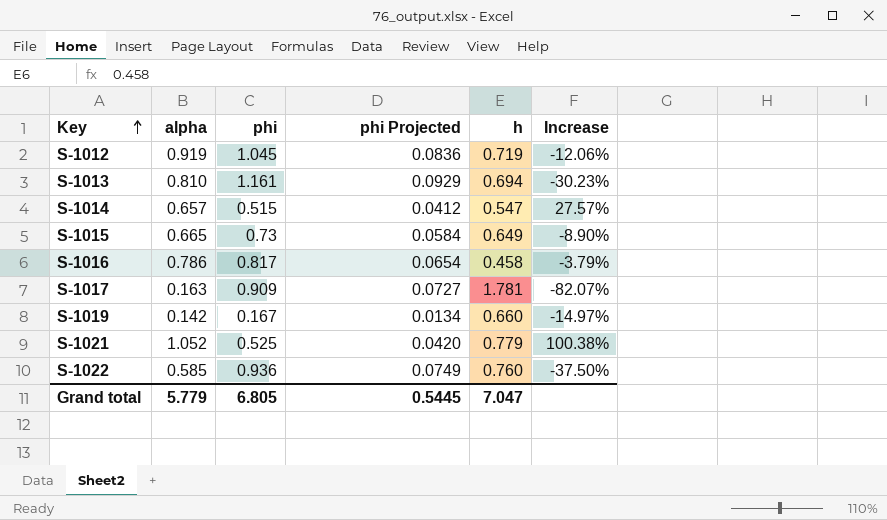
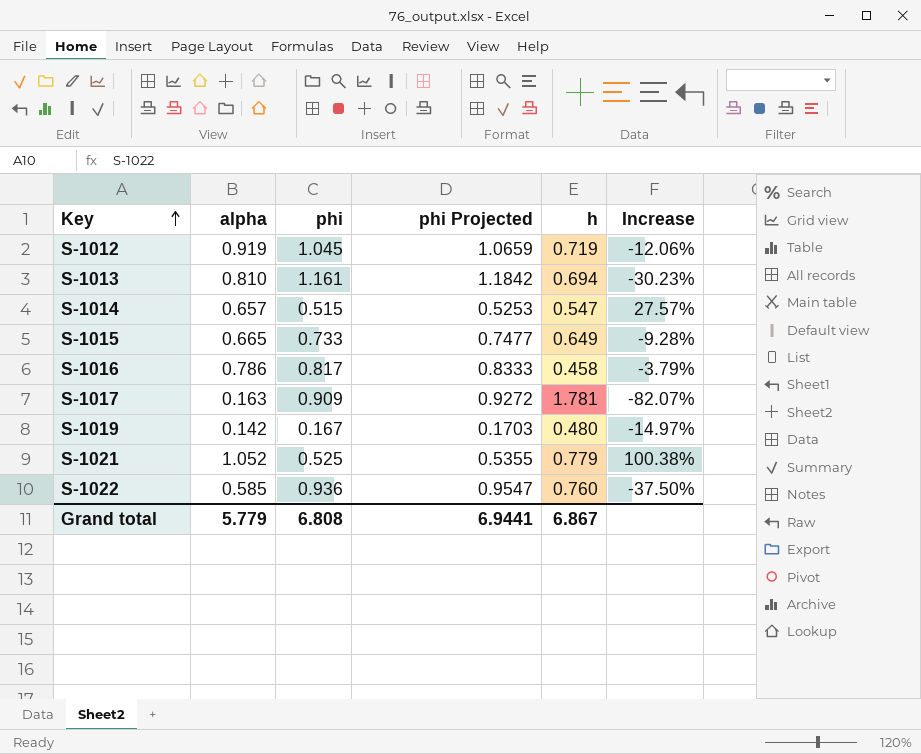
column phi Projected | formula: [phi] * 0.08 -> [phi] * 1.02
S-1015 | phi: 0.73 -> 0.733
S-1015 | Increase: -8.90% -> -9.28%
S-1019 | h: 0.660 -> 0.480
Grand total | phi: 6.805 -> 6.808
Grand total | phi Projected: 0.5445 -> 6.9441
Grand total | h: 7.047 -> 6.867

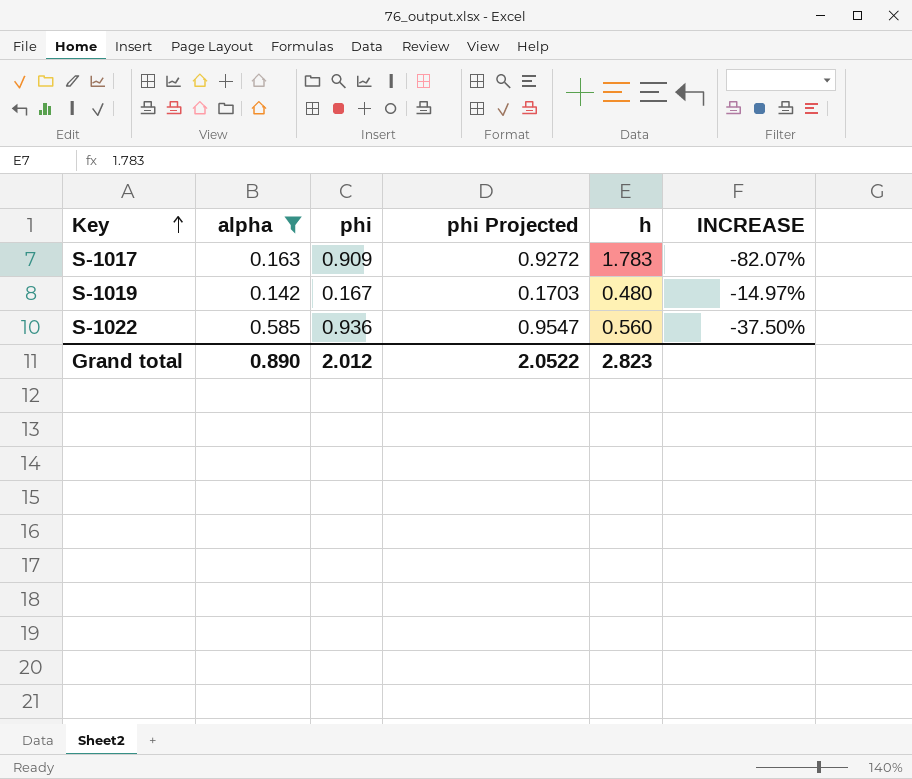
filter: none -> alpha <= 0.585
column name: Increase -> INCREASE
S-1017 | h: 1.781 -> 1.783
S-1022 | h: 0.760 -> 0.560
Grand total | alpha: 5.779 -> 0.890
Grand total | phi: 6.808 -> 2.012
Grand total | phi Projected: 6.9441 -> 2.0522
Grand total | h: 6.867 -> 2.823

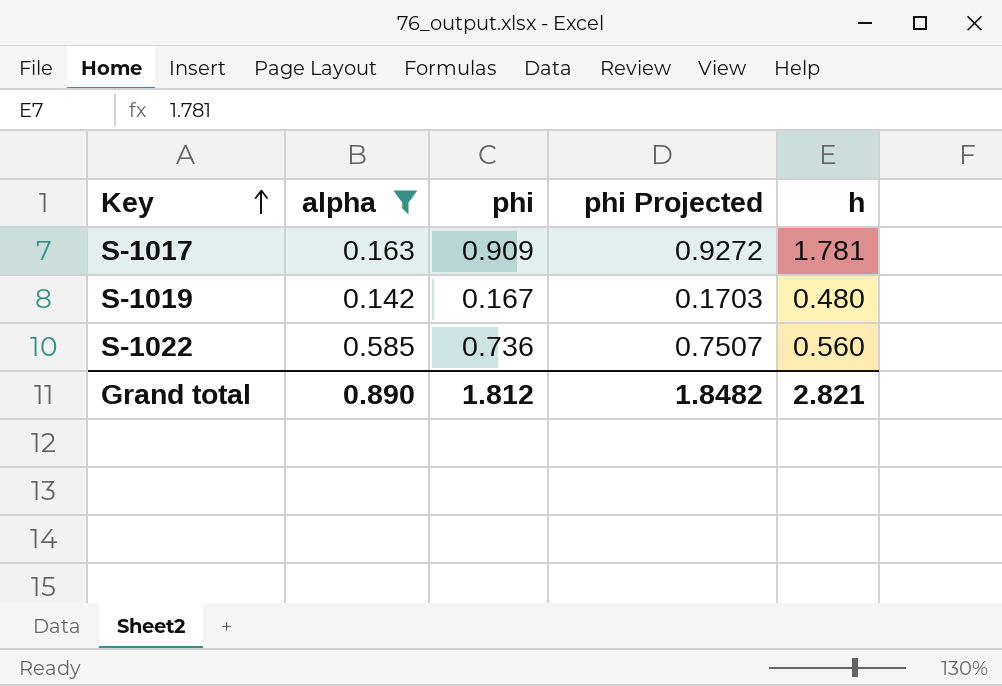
column INCREASE | formula: ([alpha] - [phi]) / [phi] -> none
S-1017 | h: 1.783 -> 1.781
S-1022 | phi: 0.936 -> 0.736
S-1022 | phi Projected: 0.9547 -> 0.7507
Grand total | phi: 2.012 -> 1.812
Grand total | phi Projected: 2.0522 -> 1.8482
Grand total | h: 2.823 -> 2.821

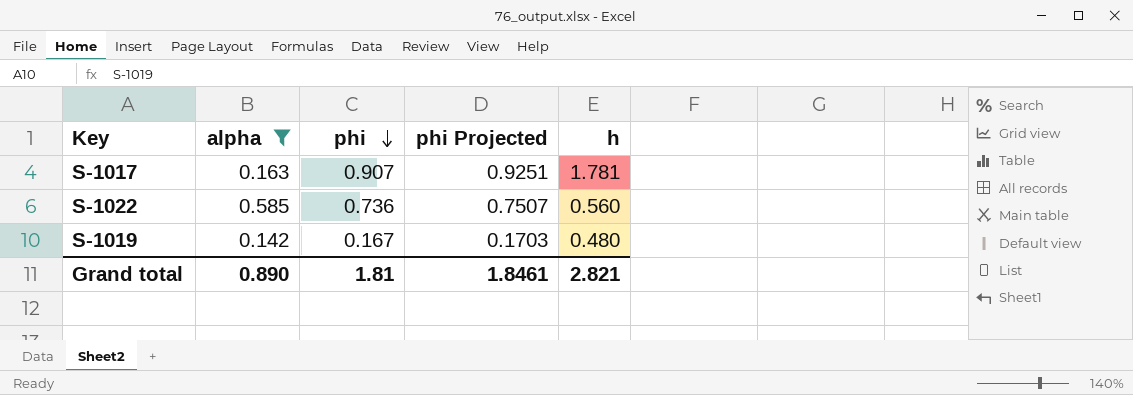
row order: Key ascending -> phi descending
S-1017 | phi: 0.909 -> 0.907
S-1017 | phi Projected: 0.9272 -> 0.9251
Grand total | phi: 1.812 -> 1.81
Grand total | phi Projected: 1.8482 -> 1.8461

